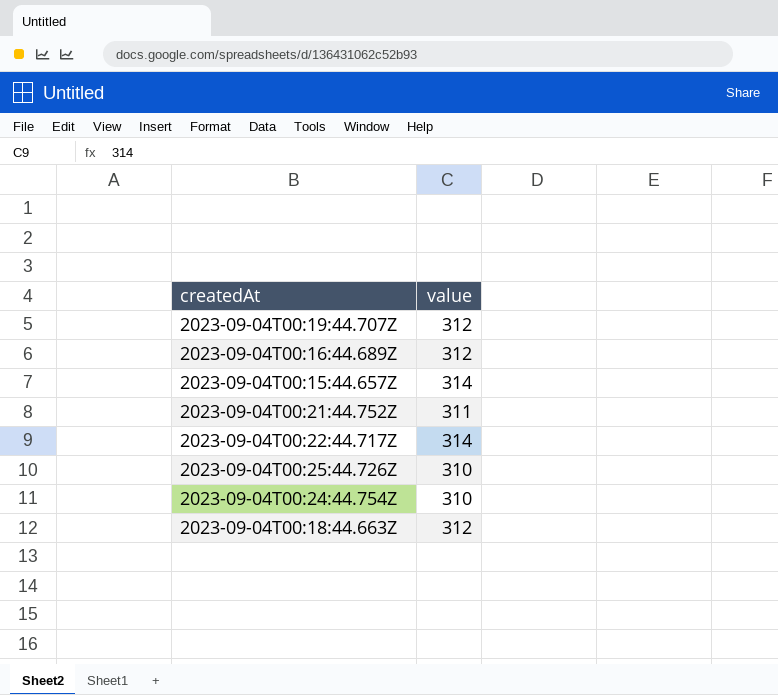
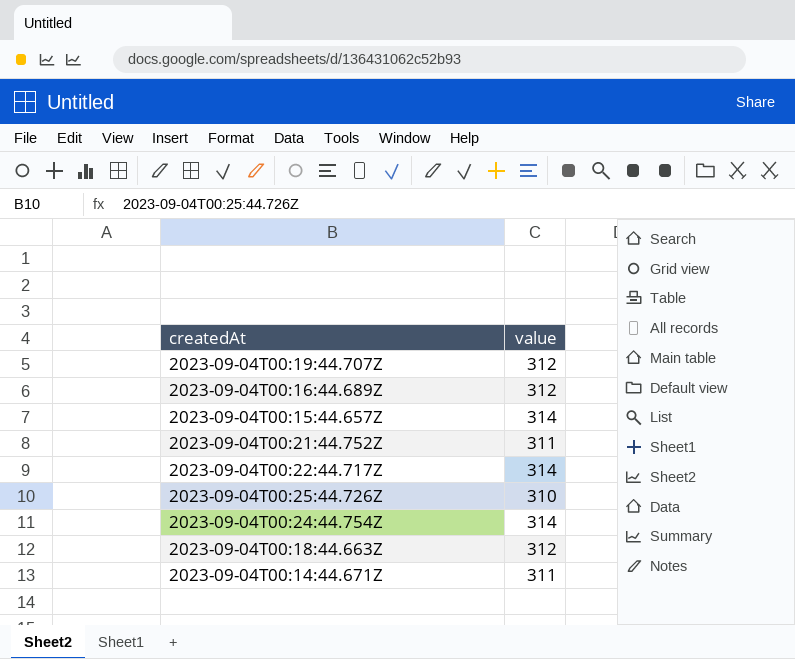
2023-09-04T00:24:44.754Z | value: 310 -> 314
row 2023-09-04T00:14:44.671Z: none -> 311

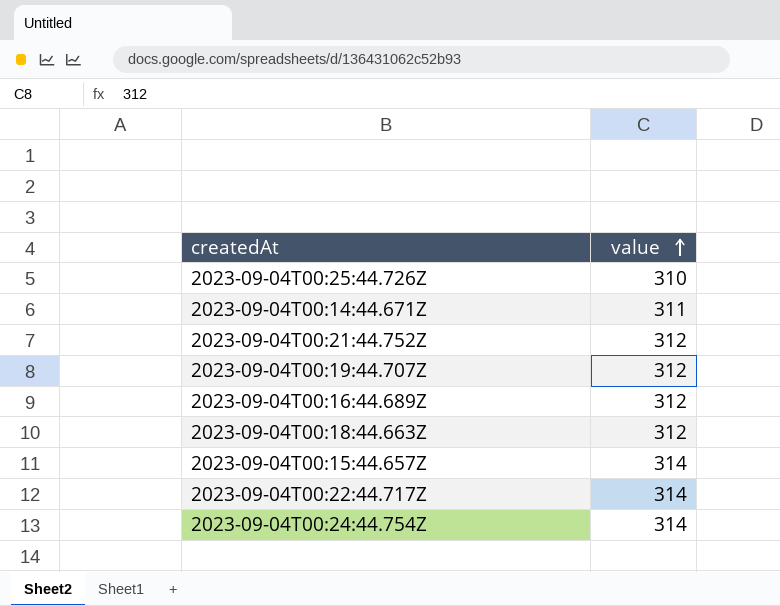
row order: none -> value ascending
2023-09-04T00:21:44.752Z | value: 311 -> 312

